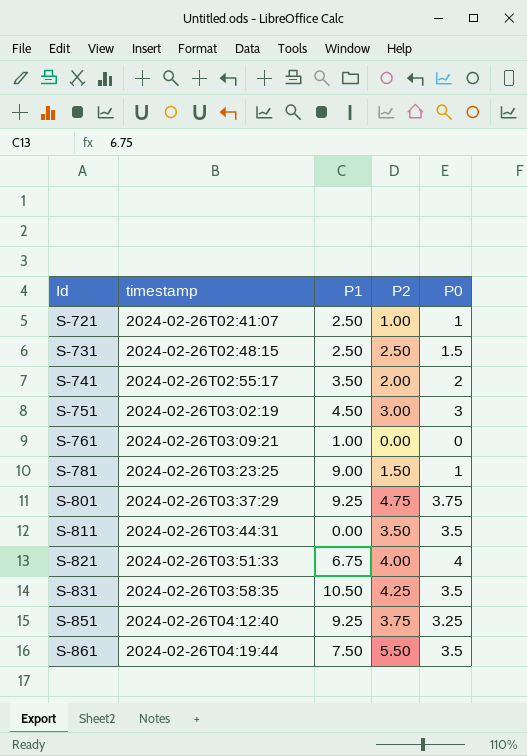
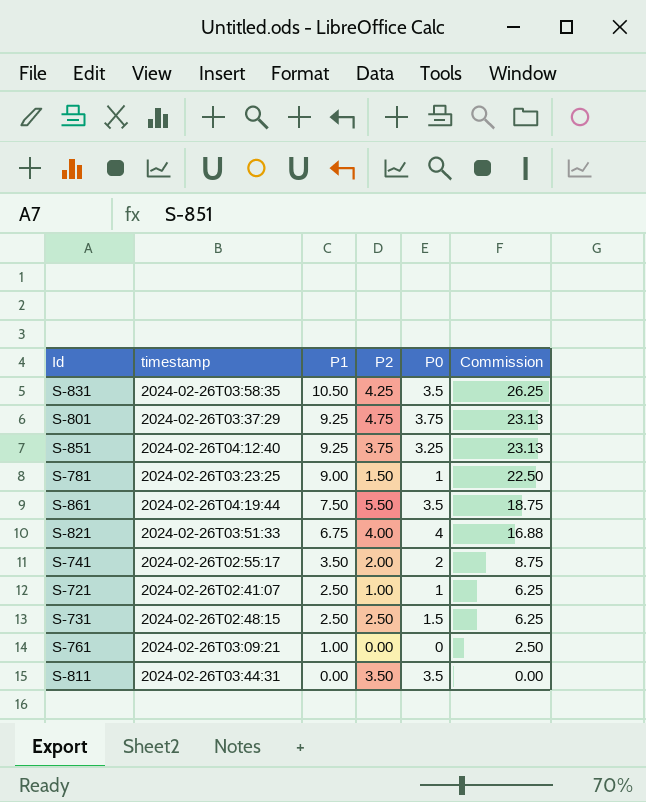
row order: Id ascending -> P1 descending
column Commission | formula: none -> [P1] * 2.5
row S-751: 2024-02-26T03:02:19 | 4.50 | 3.00 | 3 -> none

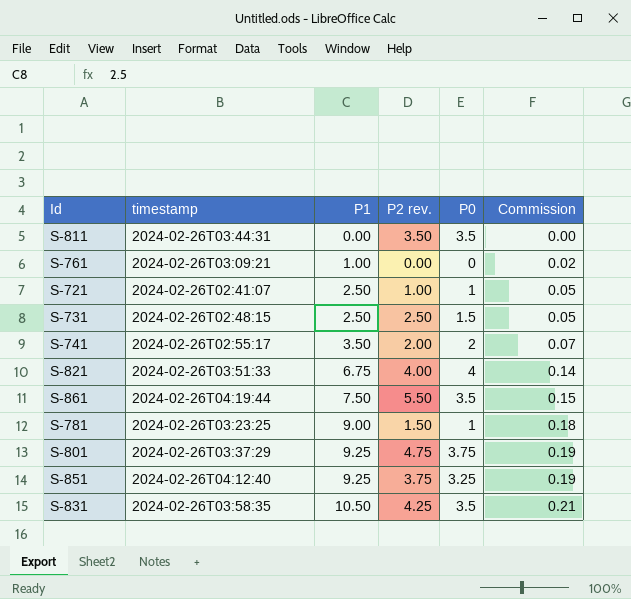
row order: P1 descending -> P1 ascending
column name: P2 -> P2 rev.
column Commission | formula: [P1] * 2.5 -> [P1] * 0.02

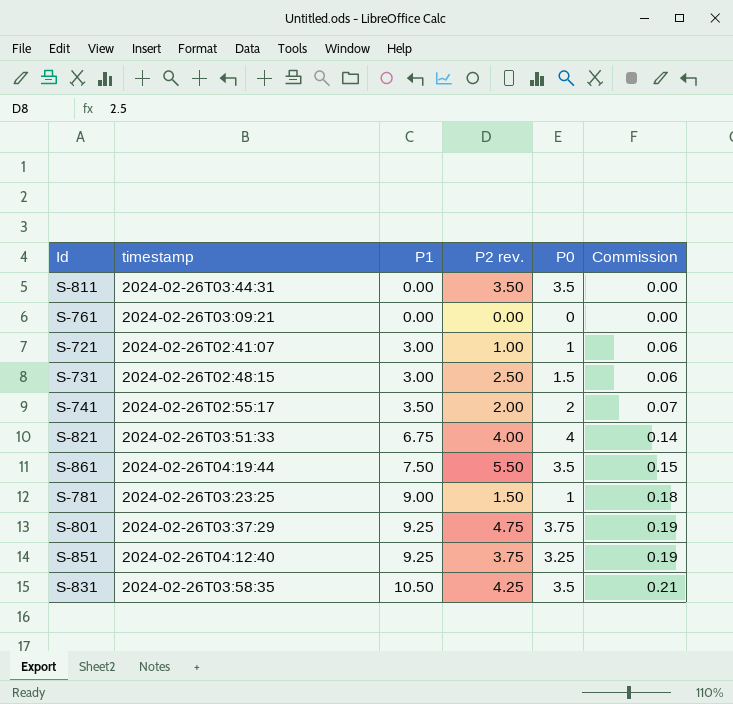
S-761 | P1: 1.00 -> 0.00
S-761 | Commission: 0.02 -> 0.00
S-721 | P1: 2.50 -> 3.00
S-721 | Commission: 0.05 -> 0.06
S-731 | P1: 2.50 -> 3.00
S-731 | Commission: 0.05 -> 0.06

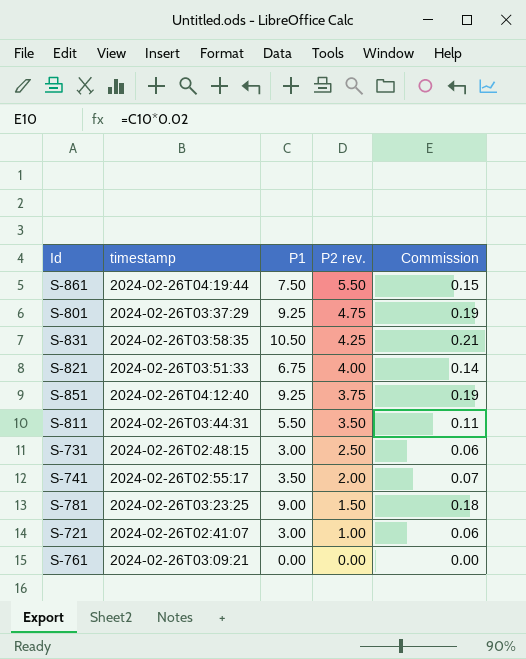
row order: P1 ascending -> P2 rev. descending
column P0 | position: 5 -> none
S-811 | P1: 0.00 -> 5.50
S-811 | Commission: 0.00 -> 0.11

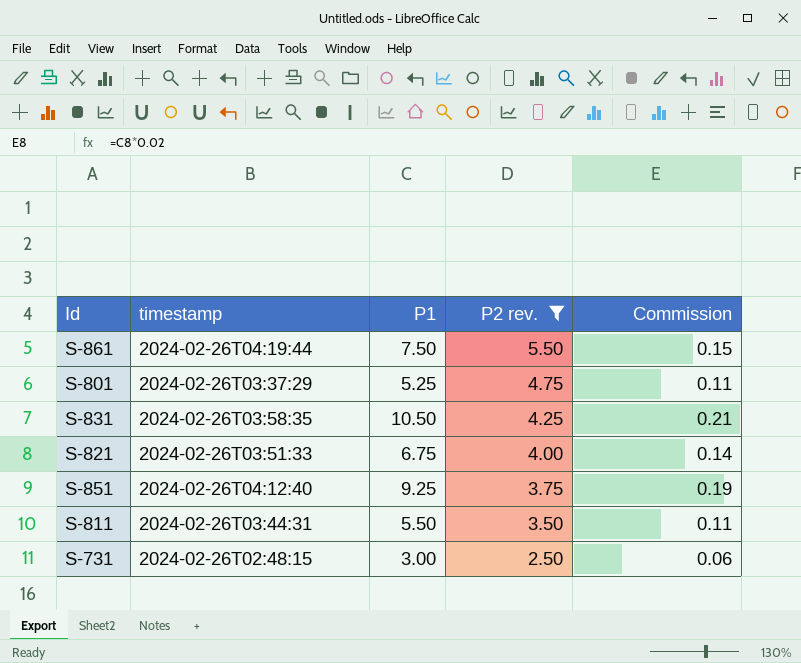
filter: none -> P2 rev. >= 2.50
S-801 | P1: 9.25 -> 5.25
S-801 | Commission: 0.19 -> 0.11

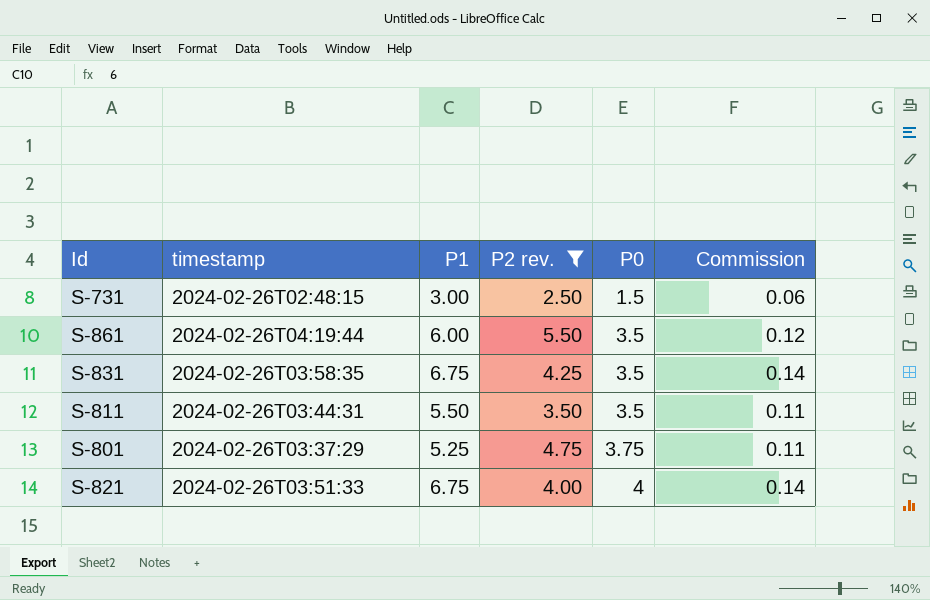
row order: P2 rev. descending -> P0 ascending
column P0 | position: none -> 5
row S-851: 2024-02-26T04:12:40 | 9.25 | 3.75 | 0.19 -> none
S-861 | P1: 7.50 -> 6.00
S-861 | Commission: 0.15 -> 0.12
S-831 | P1: 10.50 -> 6.75
S-831 | Commission: 0.21 -> 0.14

